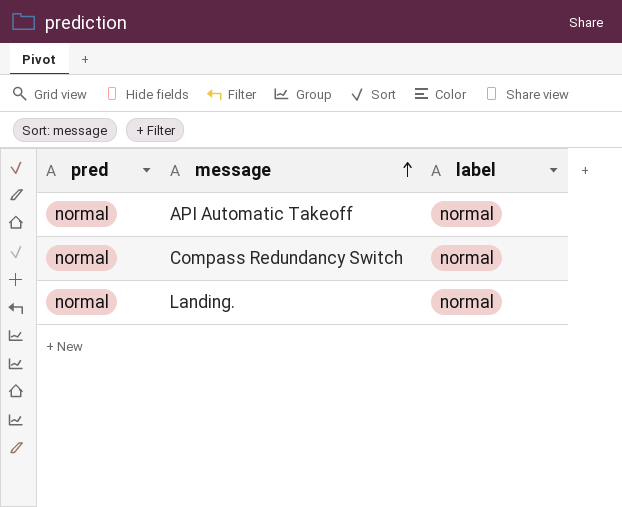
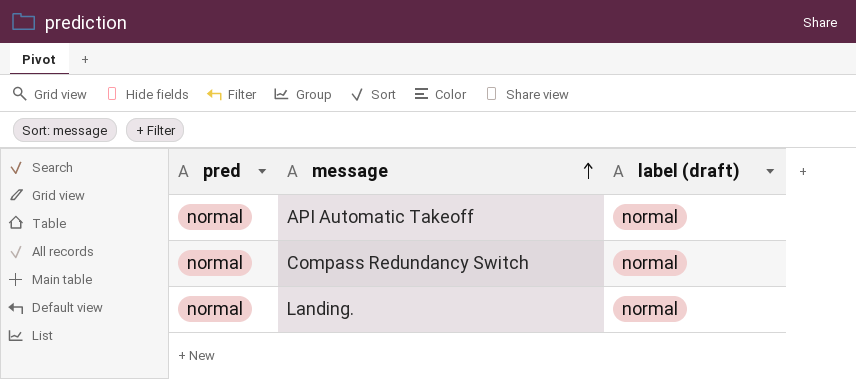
column name: label -> label (draft)

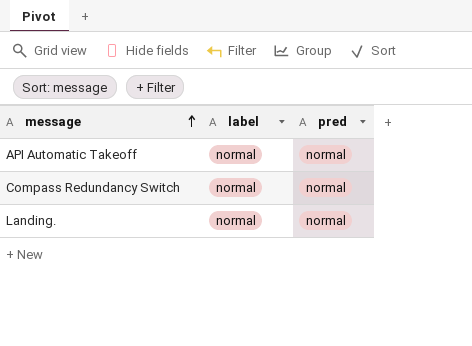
column name: label (draft) -> label
column pred | position: 1 -> 3

